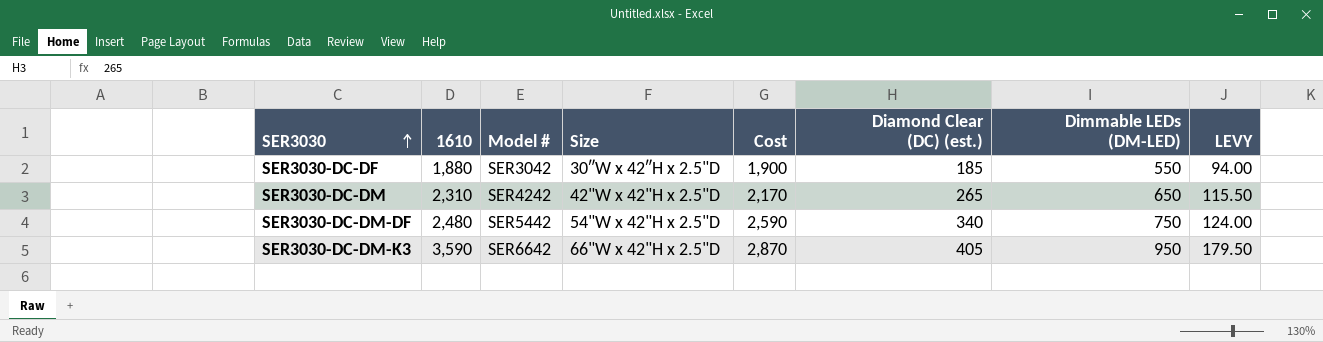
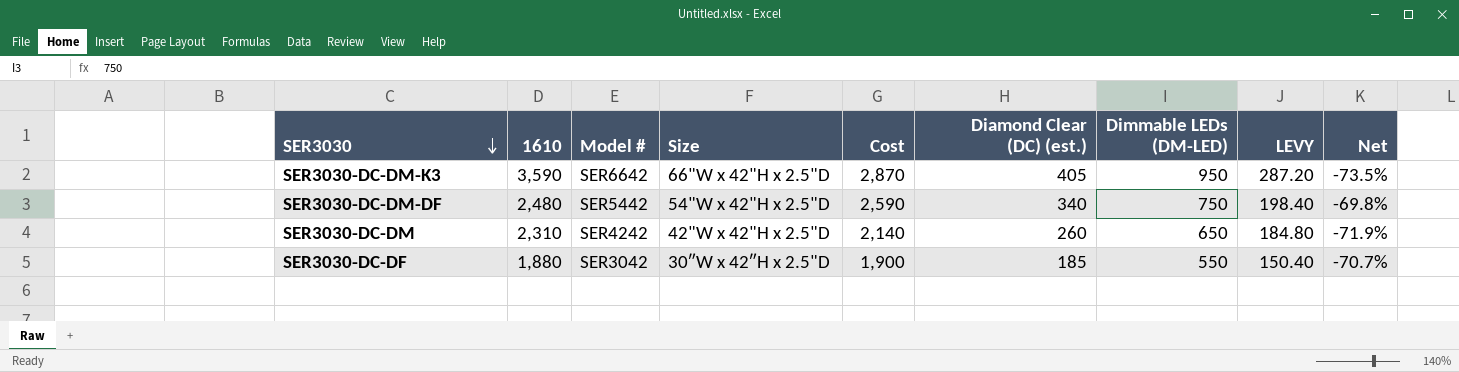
row order: SER3030 ascending -> SER3030 descending
column LEVY | formula: [1610] * 0.05 -> [1610] * 0.08
column Net | formula: none -> ([Dimmable LEDs (DM-LED)] - [1610]) / [1610]
SER3030-DC-DM | Cost: 2,170 -> 2,140
SER3030-DC-DM | Diamond Clear (DC) (est.): 265 -> 260

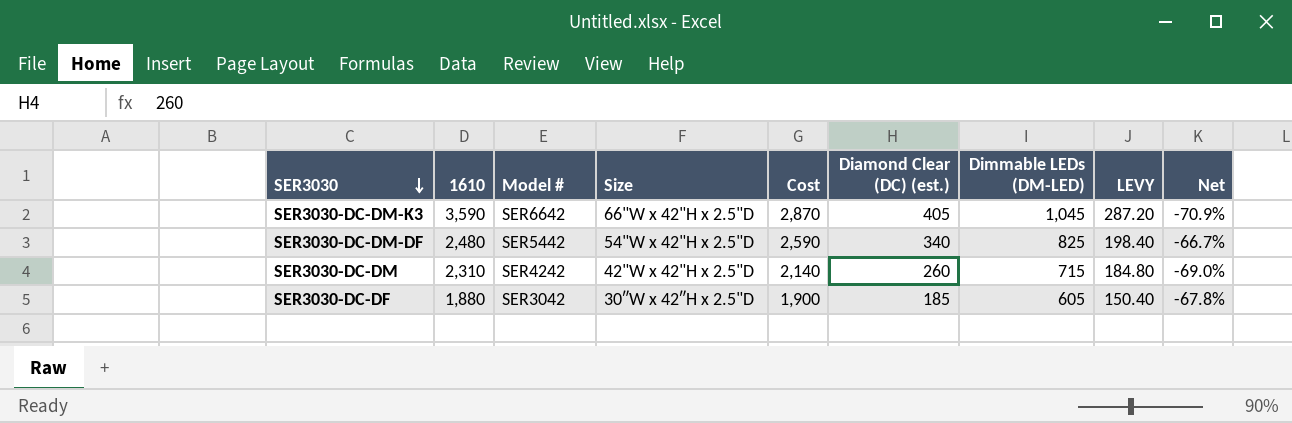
SER3030-DC-DM-K3 | Dimmable LEDs (DM-LED): 950 -> 1,045
SER3030-DC-DM-K3 | Net: -73.5% -> -70.9%
SER3030-DC-DM-DF | Dimmable LEDs (DM-LED): 750 -> 825
SER3030-DC-DM-DF | Net: -69.8% -> -66.7%
SER3030-DC-DM | Dimmable LEDs (DM-LED): 650 -> 715
SER3030-DC-DM | Net: -71.9% -> -69.0%
SER3030-DC-DF | Dimmable LEDs (DM-LED): 550 -> 605
SER3030-DC-DF | Net: -70.7% -> -67.8%

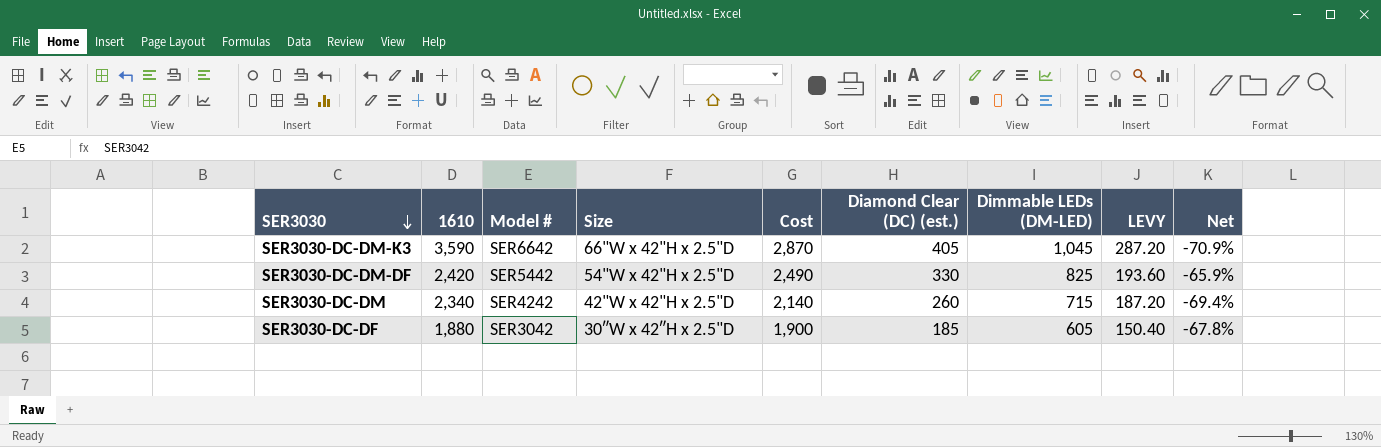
SER3030-DC-DM-DF | 1610: 2,480 -> 2,420
SER3030-DC-DM-DF | Cost: 2,590 -> 2,490
SER3030-DC-DM-DF | Diamond Clear (DC) (est.): 340 -> 330
SER3030-DC-DM-DF | LEVY: 198.40 -> 193.60
SER3030-DC-DM-DF | Net: -66.7% -> -65.9%
SER3030-DC-DM | 1610: 2,310 -> 2,340
SER3030-DC-DM | LEVY: 184.80 -> 187.20
SER3030-DC-DM | Net: -69.0% -> -69.4%

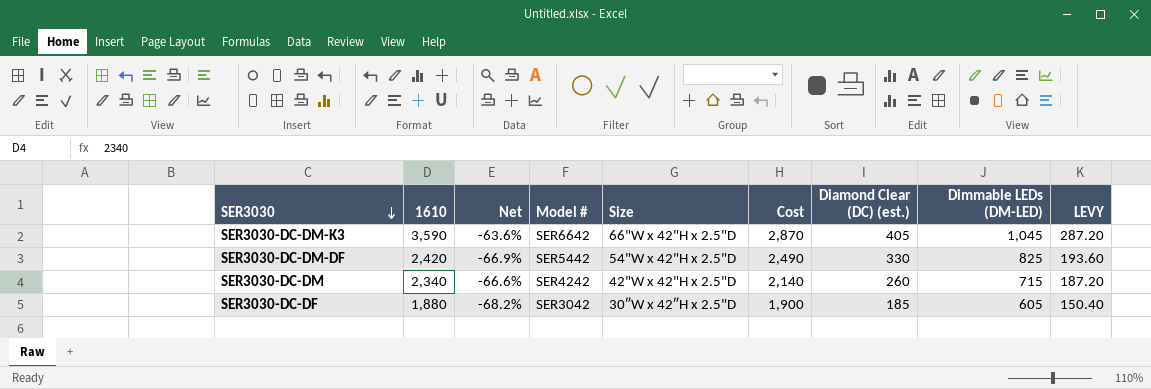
column Net | formula: ([Dimmable LEDs (DM-LED)] - [1610]) / [1610] -> ([Dimmable LEDs (DM-LED)] - [Cost]) / [Cost]
column Net | position: 9 -> 3

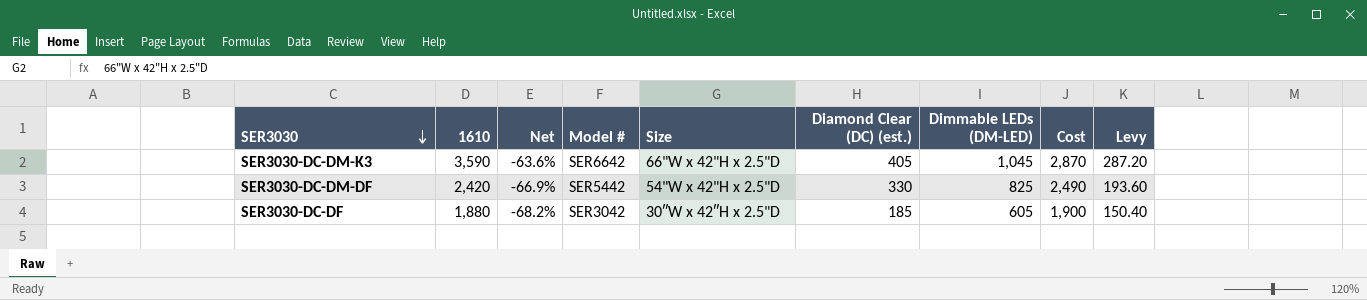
column Cost | position: 6 -> 8
column name: LEVY -> Levy
row SER3030-DC-DM: 2,340 | -66.6% | SER4242 | 42"W x 42"H x 2.5"D | 2,140 | 260 | 715 | 187.20 -> none

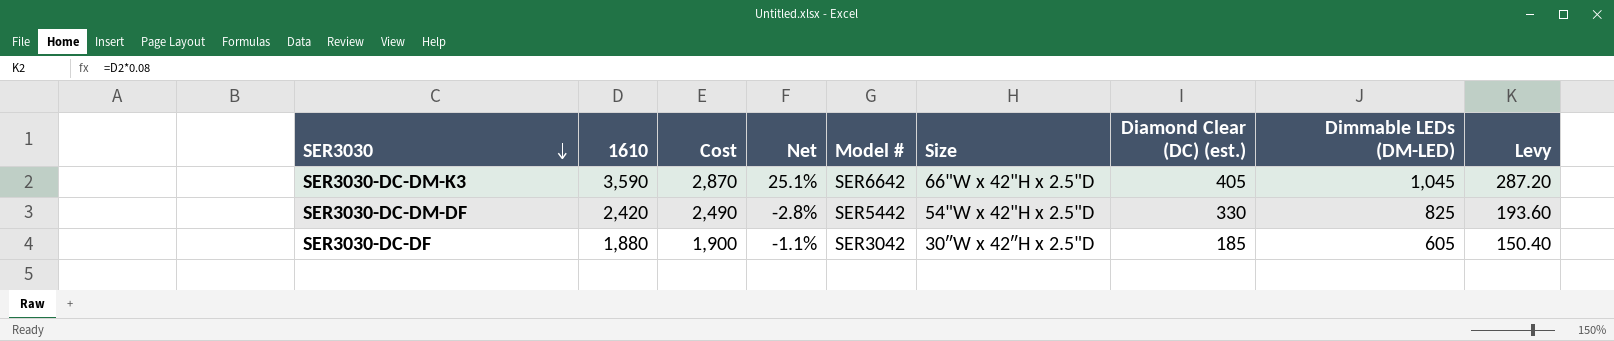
column Cost | position: 8 -> 3
column Net | formula: ([Dimmable LEDs (DM-LED)] - [Cost]) / [Cost] -> ([1610] - [Cost]) / [Cost]

